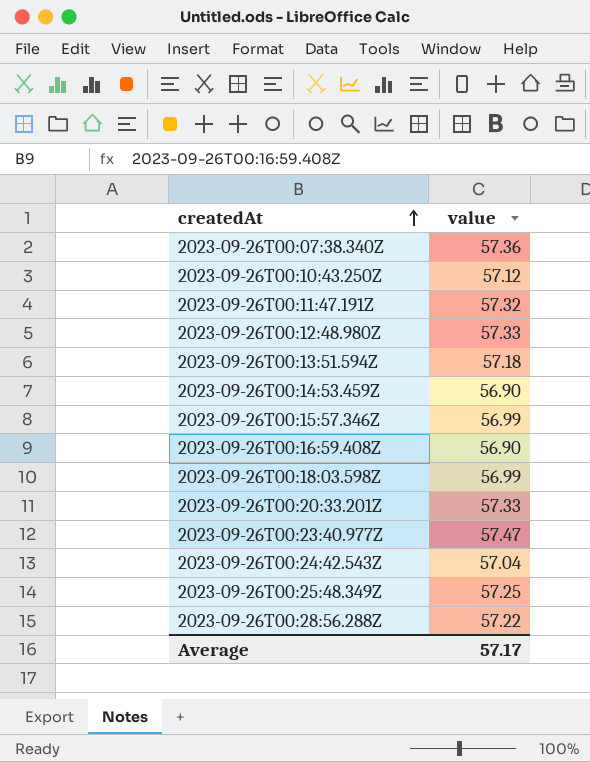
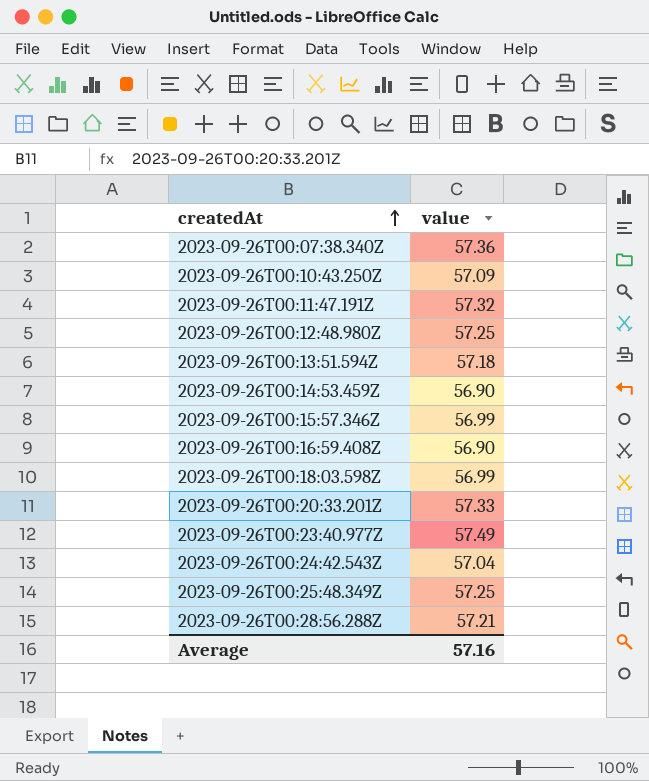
2023-09-26T00:10:43.250Z | value: 57.12 -> 57.09
2023-09-26T00:12:48.980Z | value: 57.33 -> 57.25
2023-09-26T00:23:40.977Z | value: 57.47 -> 57.49
2023-09-26T00:28:56.288Z | value: 57.22 -> 57.21
Average | value: 57.17 -> 57.16

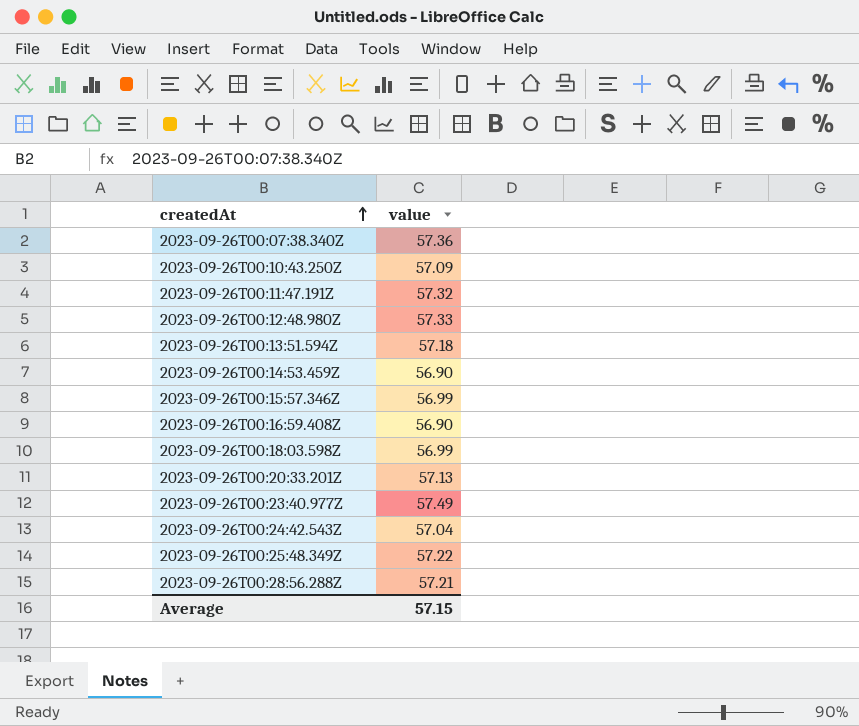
2023-09-26T00:12:48.980Z | value: 57.25 -> 57.33
2023-09-26T00:20:33.201Z | value: 57.33 -> 57.13
2023-09-26T00:25:48.349Z | value: 57.25 -> 57.22
Average | value: 57.16 -> 57.15

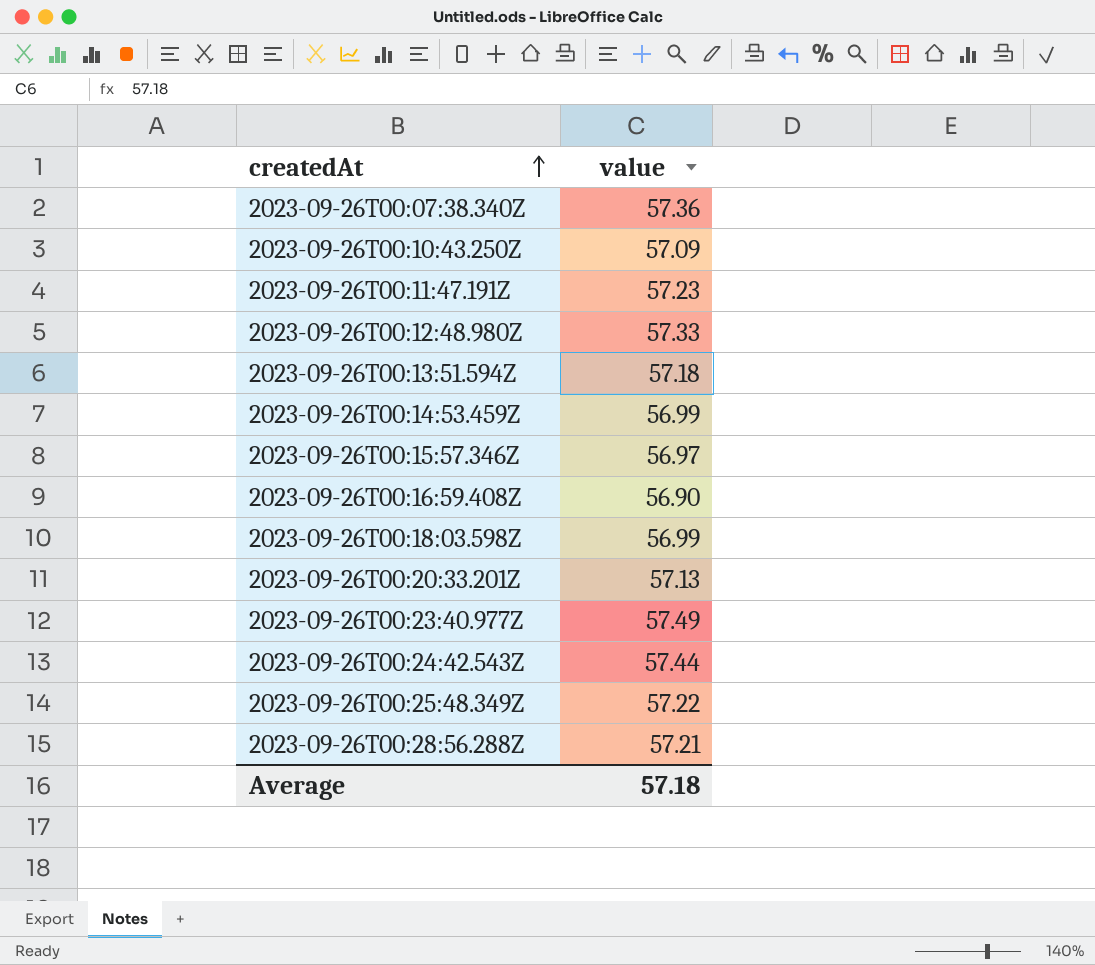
2023-09-26T00:11:47.191Z | value: 57.32 -> 57.23
2023-09-26T00:14:53.459Z | value: 56.90 -> 56.99
2023-09-26T00:15:57.346Z | value: 56.99 -> 56.97
2023-09-26T00:24:42.543Z | value: 57.04 -> 57.44
Average | value: 57.15 -> 57.18

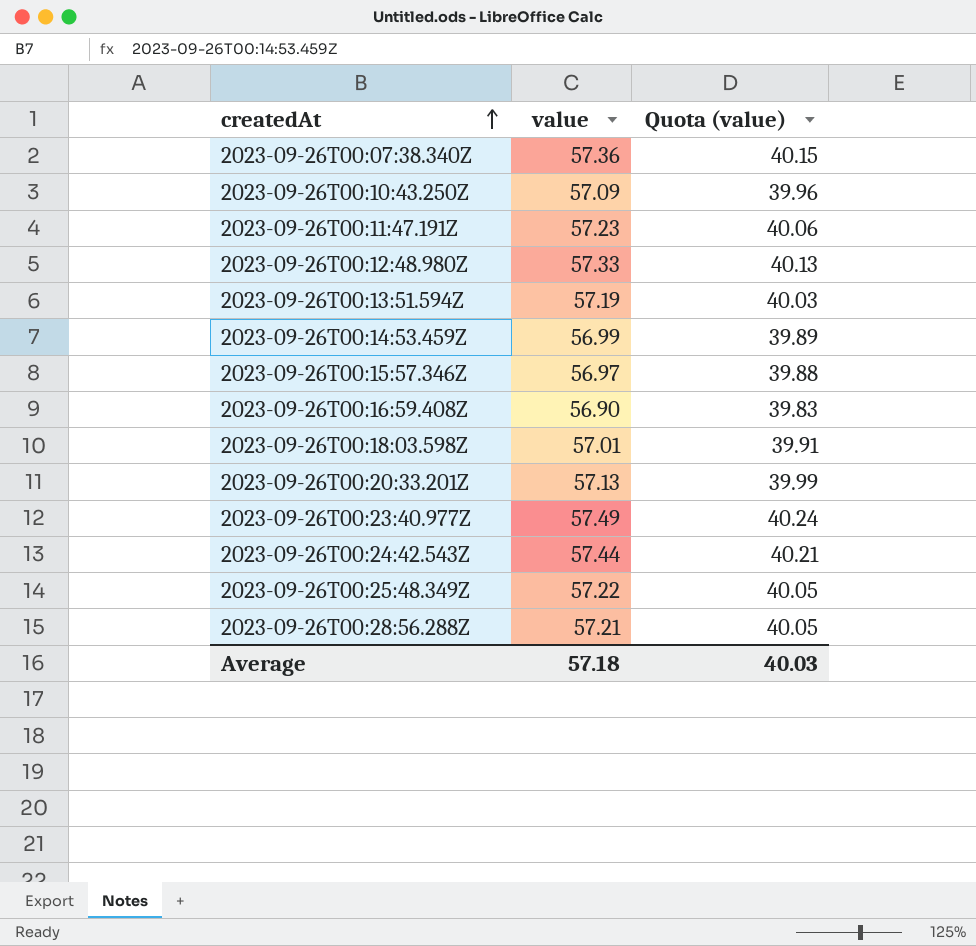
column Quota (value) | formula: none -> [value] * 0.7
2023-09-26T00:13:51.594Z | value: 57.18 -> 57.19
2023-09-26T00:18:03.598Z | value: 56.99 -> 57.01

